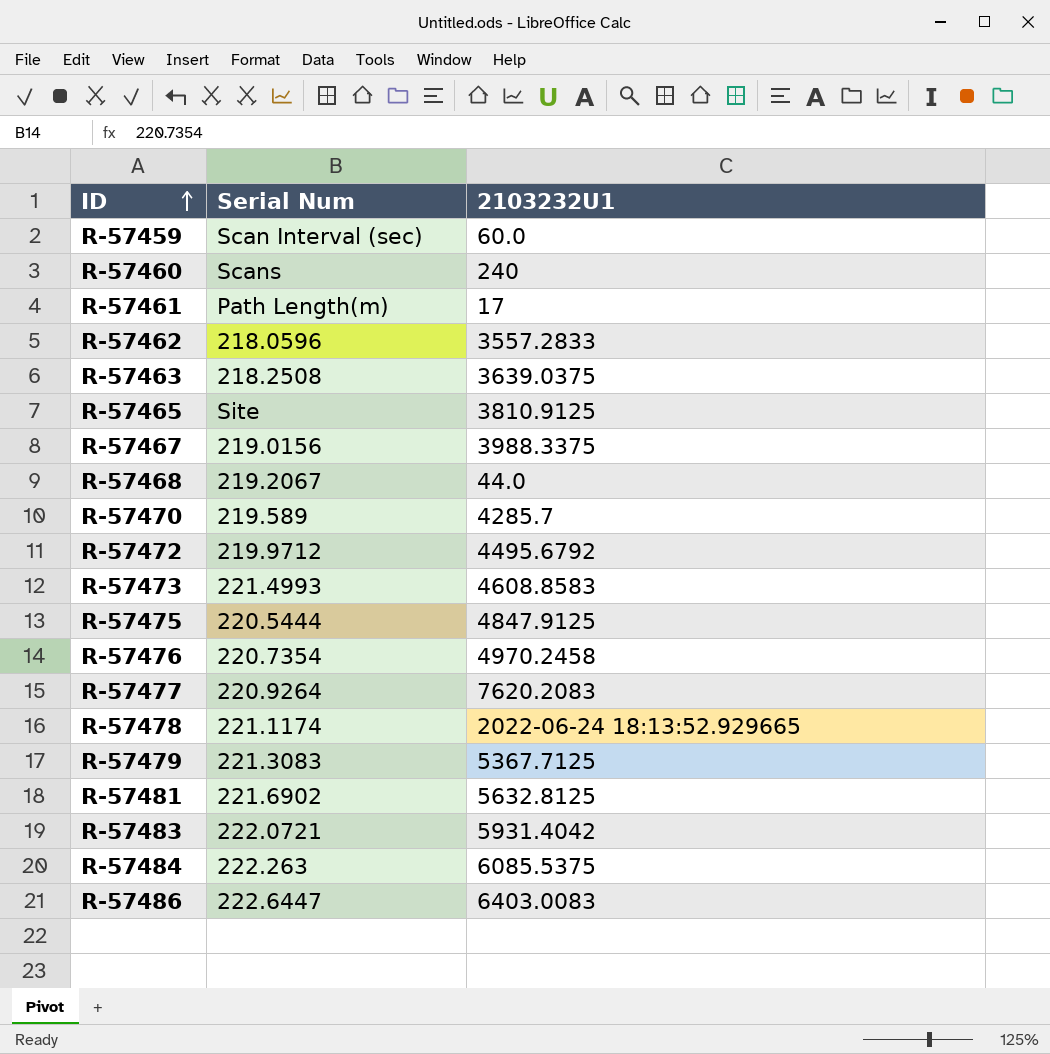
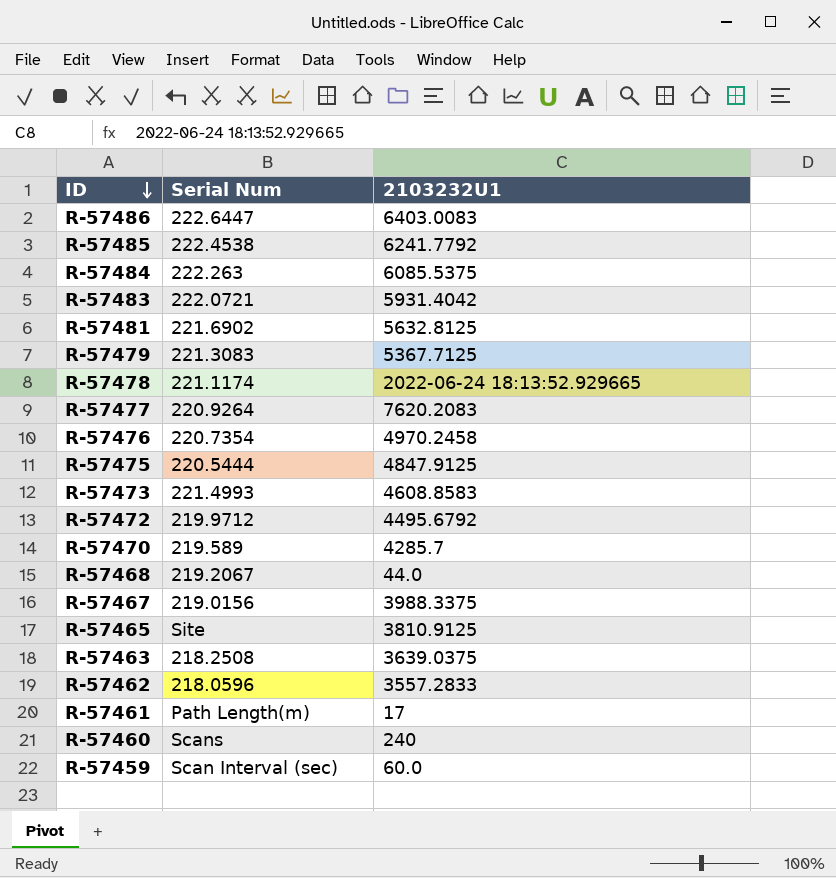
row order: ID ascending -> ID descending
row R-57485: none -> 222.4538 | 6241.7792

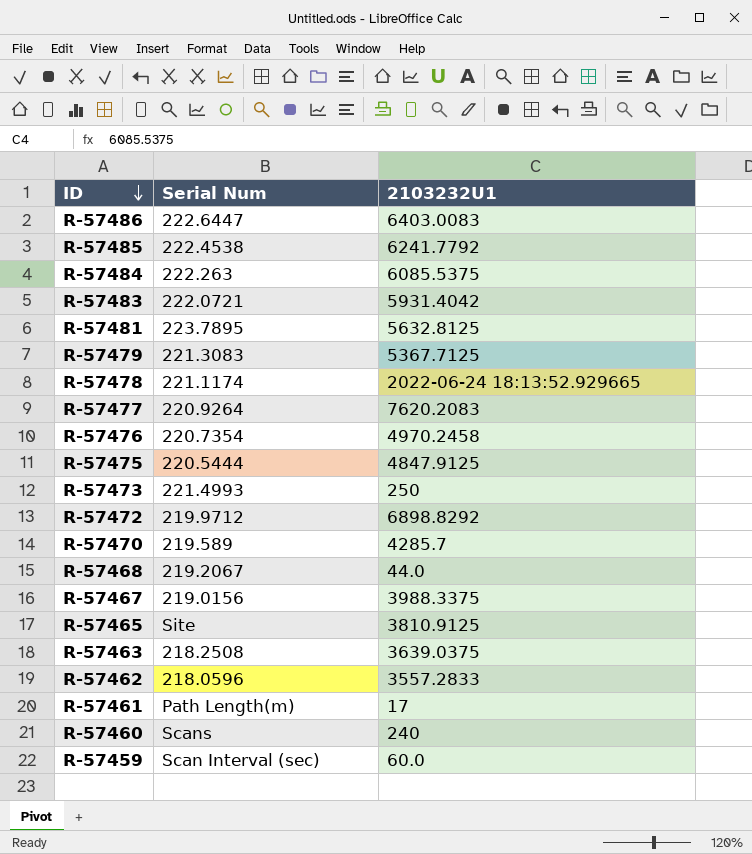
R-57481 | Serial Num: 221.6902 -> 223.7895
R-57473 | 2103232U1: 4608.8583 -> 250
R-57472 | 2103232U1: 4495.6792 -> 6898.8292

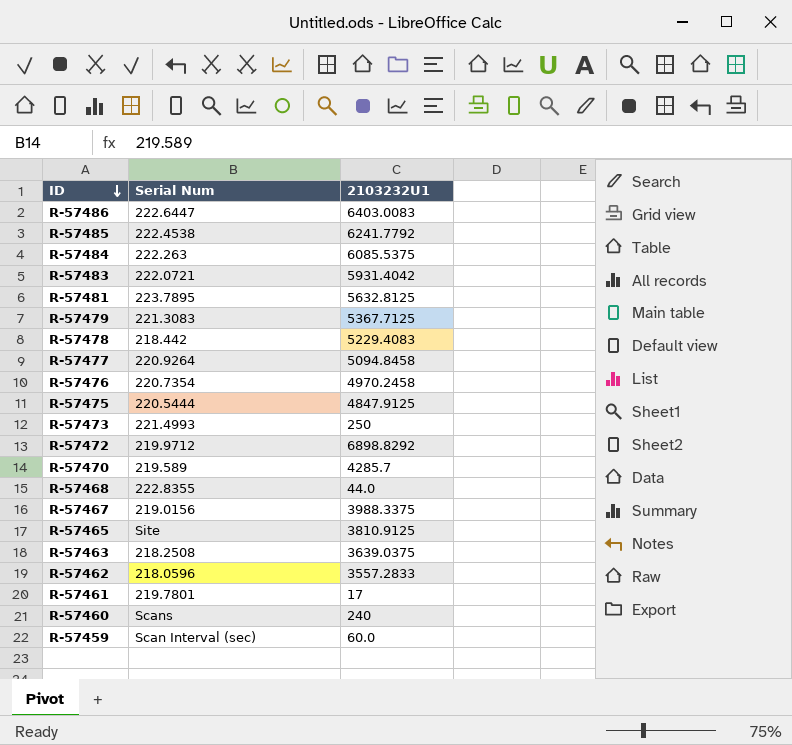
R-57478 | Serial Num: 221.1174 -> 218.442
R-57478 | 2103232U1: 2022-06-24 18:13:52.929665 -> 5229.4083
R-57477 | 2103232U1: 7620.2083 -> 5094.8458
R-57468 | Serial Num: 219.2067 -> 222.8355
R-57461 | Serial Num: Path Length(m) -> 219.7801

